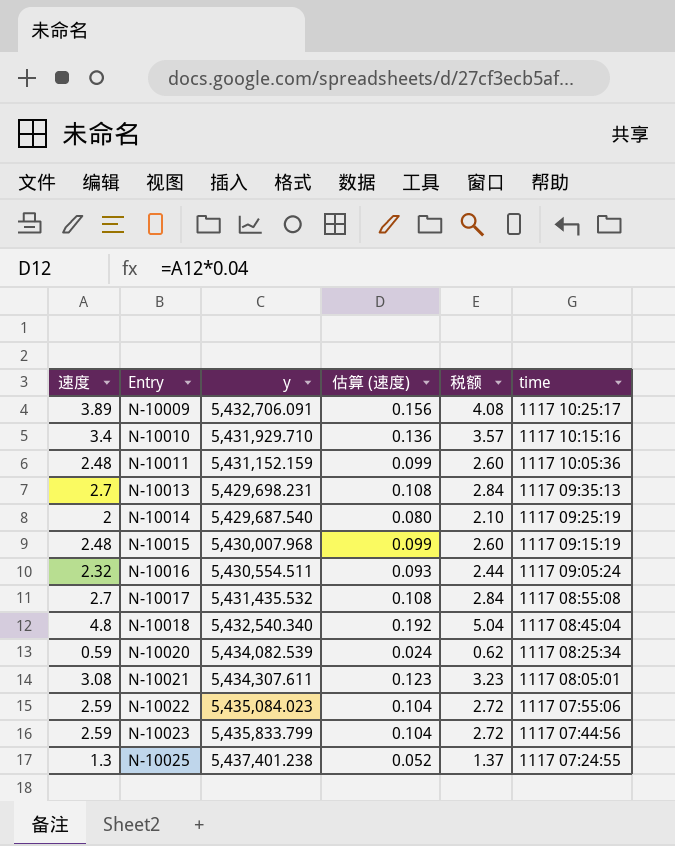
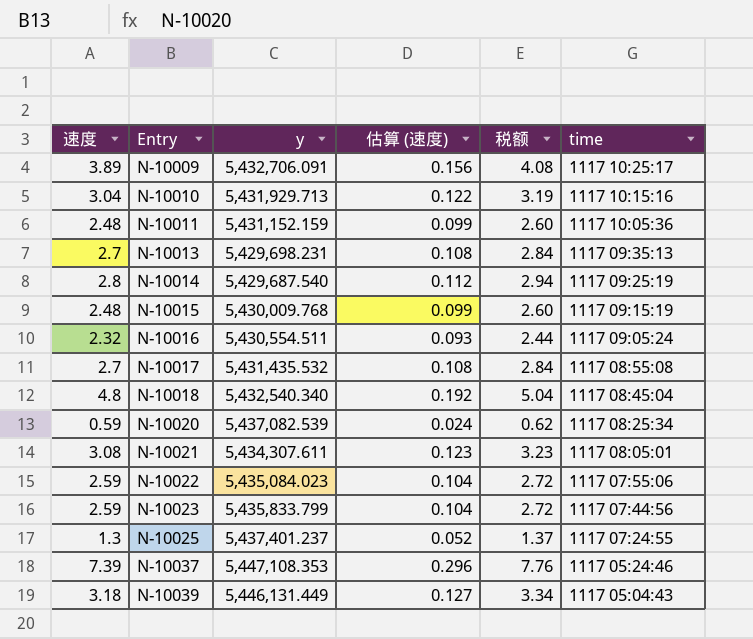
N-10010 | 速度: 3.4 -> 3.04
N-10010 | y: 5,431,929.710 -> 5,431,929.713
N-10010 | 估算 (速度): 0.136 -> 0.122
N-10010 | 税额: 3.57 -> 3.19
N-10014 | 速度: 2 -> 2.8
N-10014 | 估算 (速度): 0.080 -> 0.112
N-10014 | 税额: 2.10 -> 2.94
N-10015 | y: 5,430,007.968 -> 5,430,009.768
N-10020 | y: 5,434,082.539 -> 5,437,082.539
N-10025 | y: 5,437,401.238 -> 5,437,401.237
row N-10037: none -> 7.39 | 5,447,108.353 | 0.296 | 7.76 | 1117 05:24:46
row N-10039: none -> 3.18 | 5,446,131.449 | 0.127 | 3.34 | 1117 05:04:43

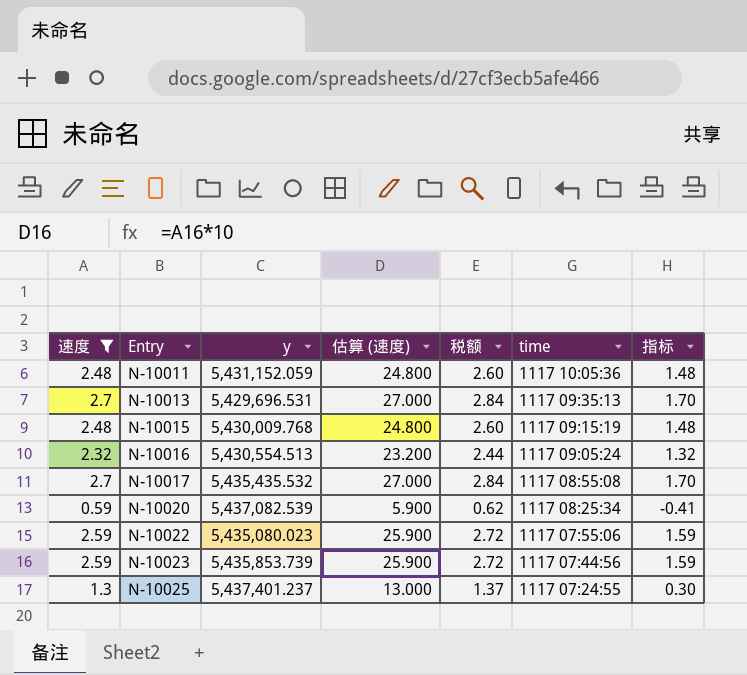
filter: none -> 速度 <= 2.7
column 估算 (速度) | formula: [速度] * 0.04 -> [速度] * 10
column 指标 | formula: none -> [速度] - 1
N-10011 | y: 5,431,152.159 -> 5,431,152.059
N-10013 | y: 5,429,698.231 -> 5,429,696.531
N-10016 | y: 5,430,554.511 -> 5,430,554.513
N-10017 | y: 5,431,435.532 -> 5,435,435.532
N-10022 | y: 5,435,084.023 -> 5,435,080.023
N-10023 | y: 5,435,833.799 -> 5,435,853.739

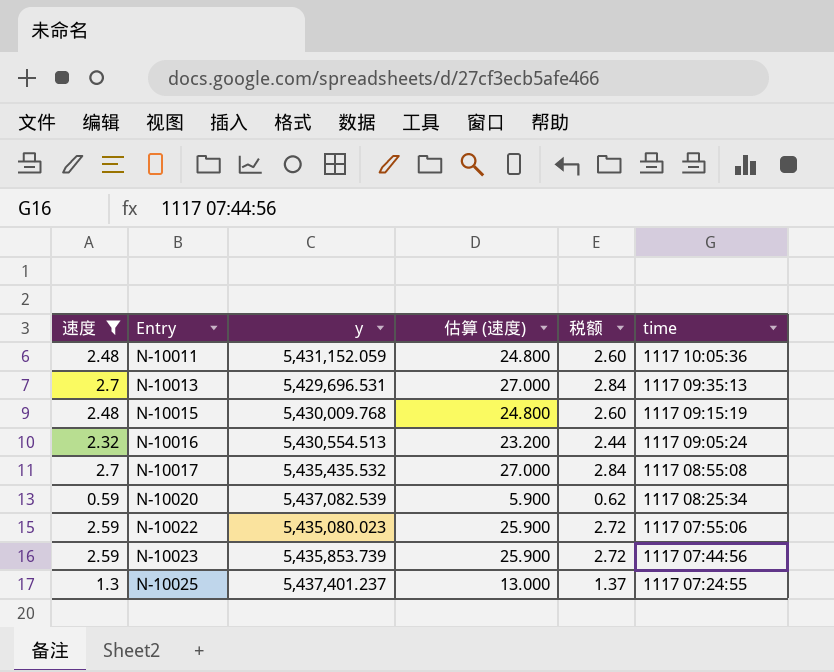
column 指标 | formula: [速度] - 1 -> none

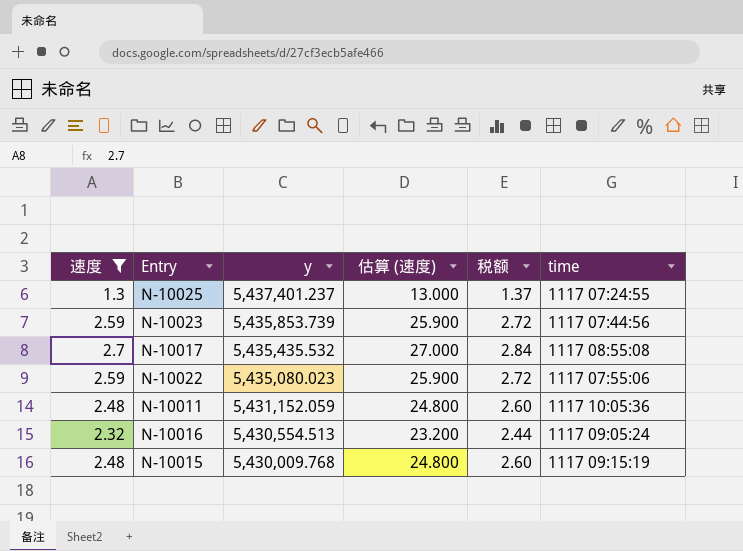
row order: Entry ascending -> y descending
row N-10013: 2.7 | 5,429,696.531 | 27.000 | 2.84 | 1117 09:35:13 -> none
row N-10020: 0.59 | 5,437,082.539 | 5.900 | 0.62 | 1117 08:25:34 -> none

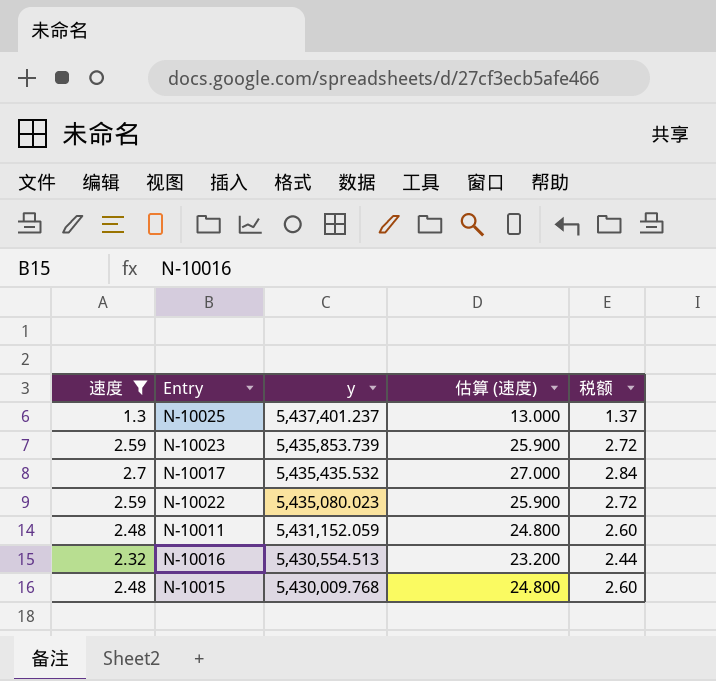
column time | position: 6 -> none

